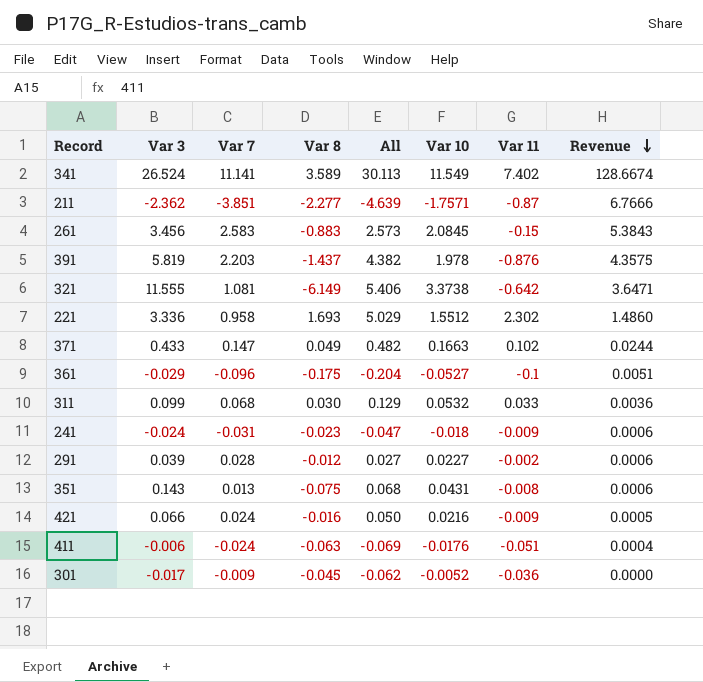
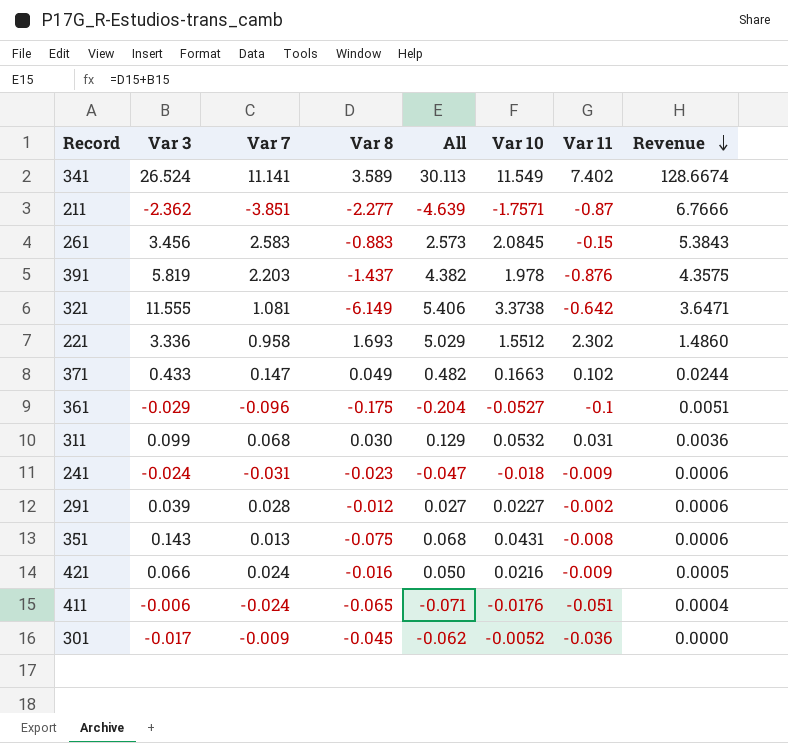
311 | Var 11: 0.033 -> 0.031
411 | Var 8: -0.063 -> -0.065
411 | All: -0.069 -> -0.071

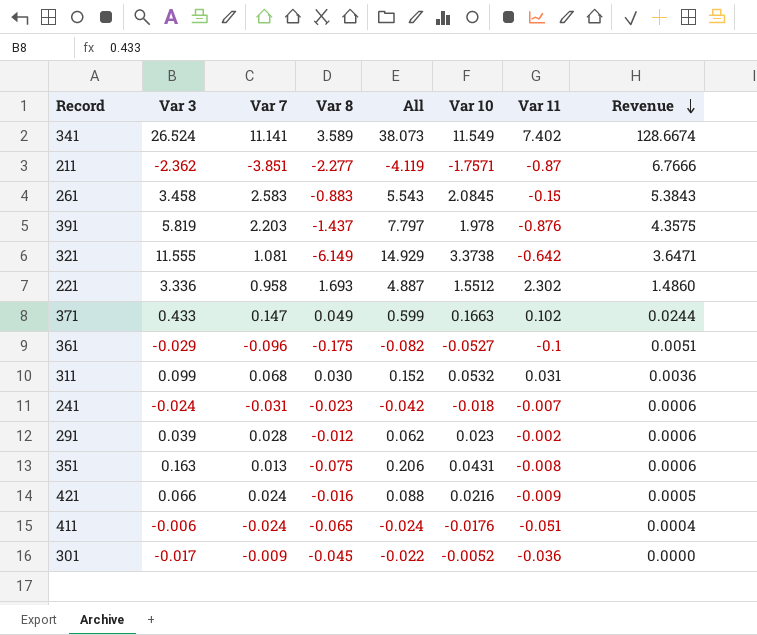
column All | formula: [Var 3] + [Var 8] -> [Var 3] + [Var 10]
261 | Var 3: 3.456 -> 3.458
241 | Var 11: -0.009 -> -0.007
291 | Var 10: 0.0227 -> 0.023
351 | Var 3: 0.143 -> 0.163

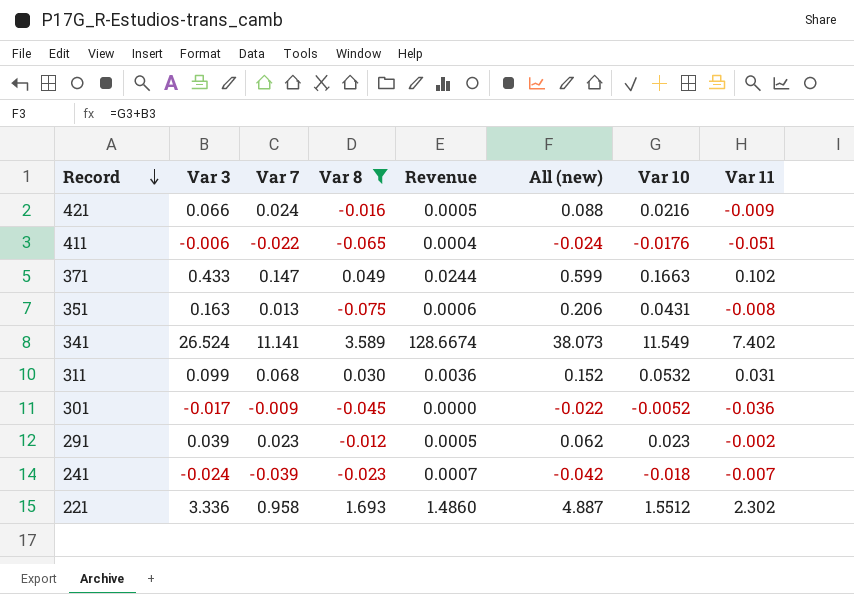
filter: none -> Var 8 >= -0.075
row order: Revenue descending -> Record descending
column Revenue | position: 8 -> 5
column name: All -> All (new)
411 | Var 7: -0.024 -> -0.022
291 | Var 7: 0.028 -> 0.023
291 | Revenue: 0.0006 -> 0.0005
241 | Var 7: -0.031 -> -0.039
241 | Revenue: 0.0006 -> 0.0007

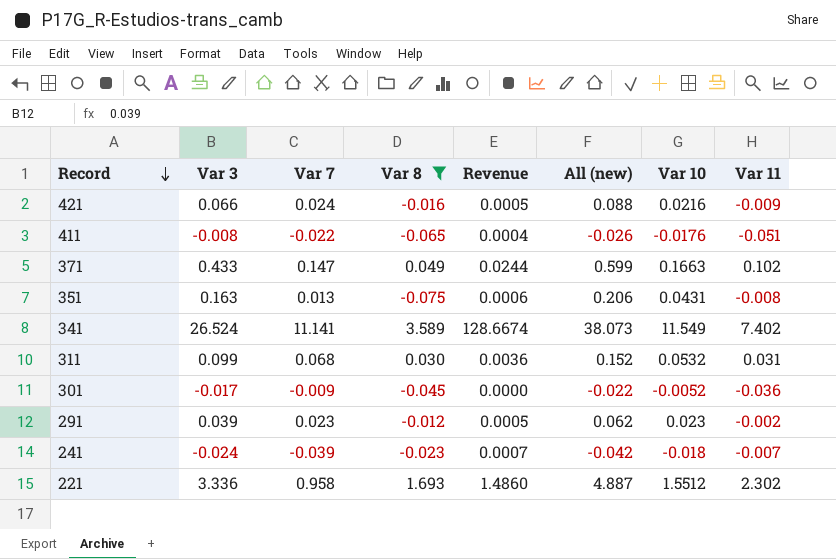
411 | Var 3: -0.006 -> -0.008
411 | All (new): -0.024 -> -0.026

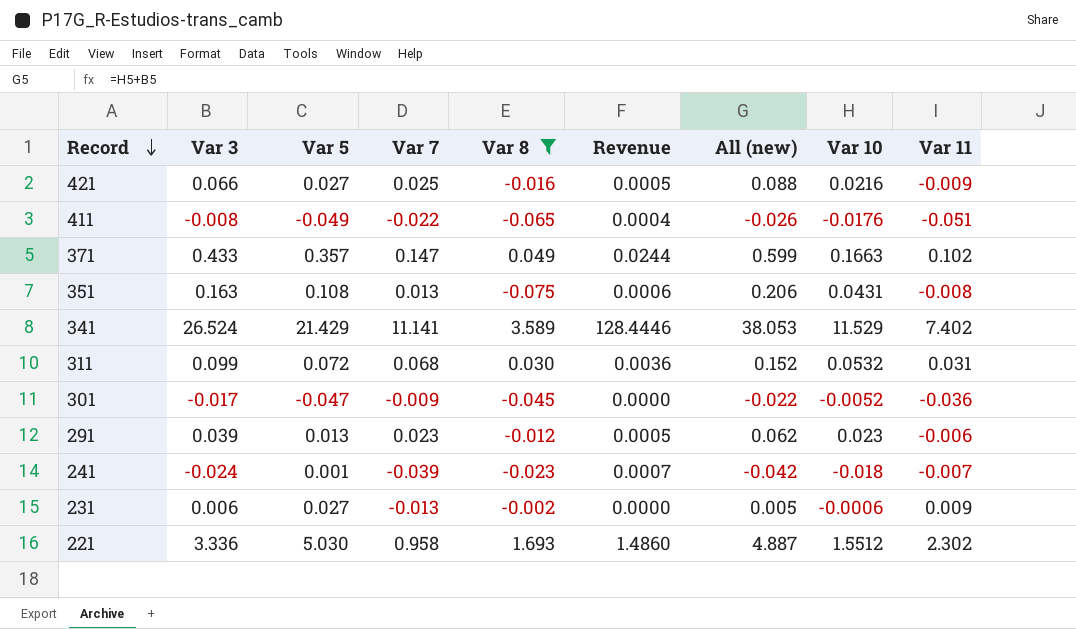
column Var 5 | position: none -> 3
421 | Var 7: 0.024 -> 0.025
341 | Revenue: 128.6674 -> 128.4446
341 | All (new): 38.073 -> 38.053
341 | Var 10: 11.549 -> 11.529
291 | Var 11: -0.002 -> -0.006
row 231: none -> 0.006 | 0.027 | -0.013 | -0.002 | 0.0000 | 0.005 | -0.0006 | 0.009

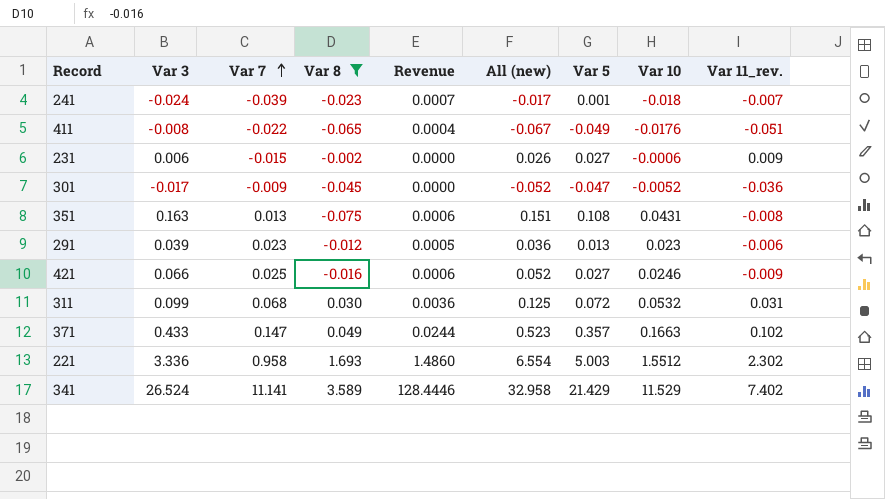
row order: Record descending -> Var 7 ascending
column All (new) | formula: [Var 3] + [Var 10] -> [Var 5] + [Var 10]
column Var 5 | position: 3 -> 7
column name: Var 11 -> Var 11_rev.
231 | Var 7: -0.013 -> -0.015
421 | Revenue: 0.0005 -> 0.0006
421 | Var 10: 0.0216 -> 0.0246
221 | Var 5: 5.030 -> 5.003

